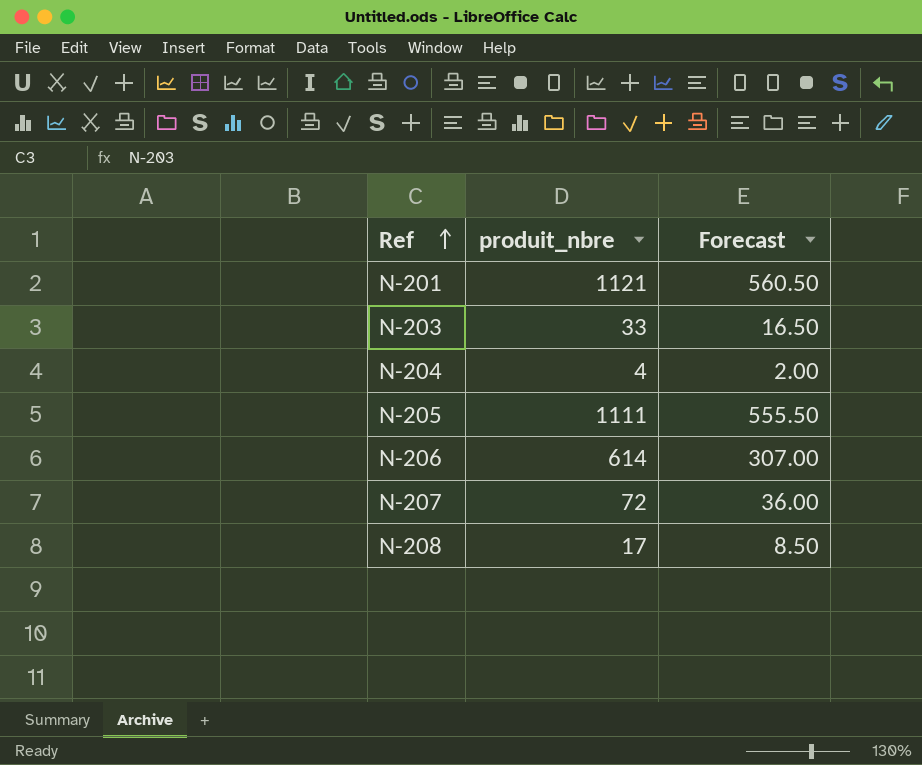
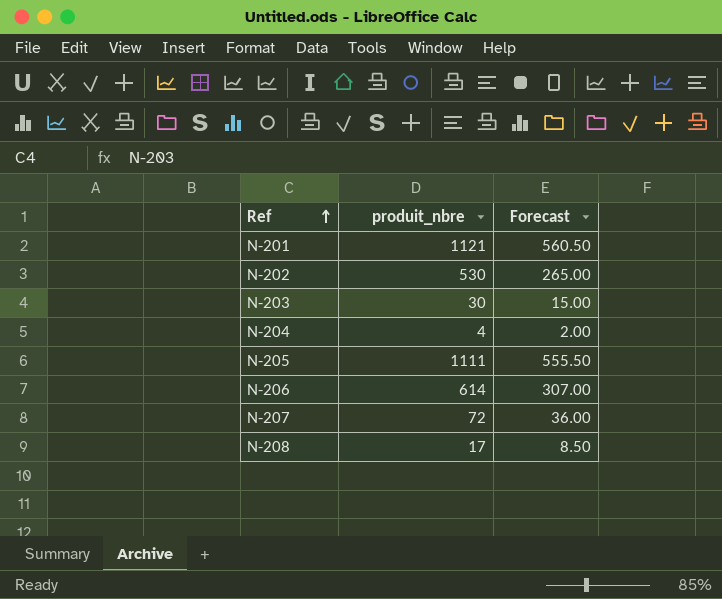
row N-202: none -> 530 | 265.00
N-203 | produit_nbre: 33 -> 30
N-203 | Forecast: 16.50 -> 15.00

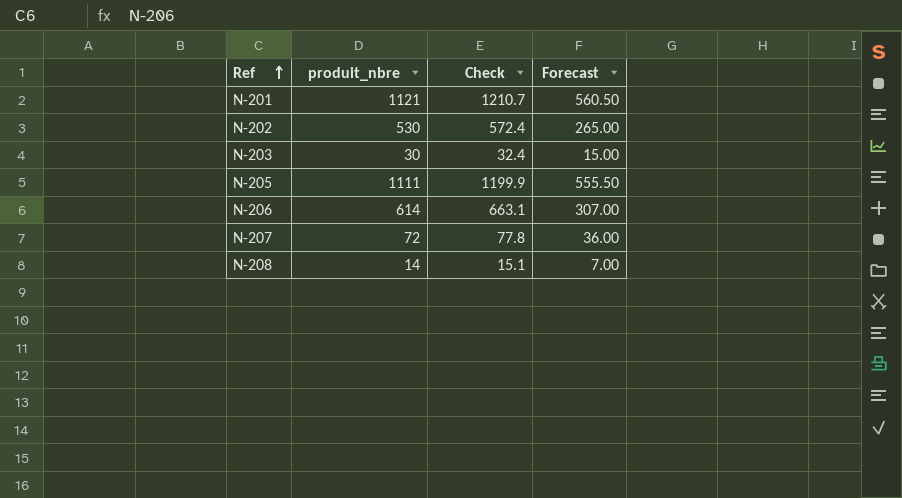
column Check | formula: none -> [produit_nbre] * 1.08
row N-204: 4 | 2.00 -> none
N-208 | produit_nbre: 17 -> 14
N-208 | Forecast: 8.50 -> 7.00

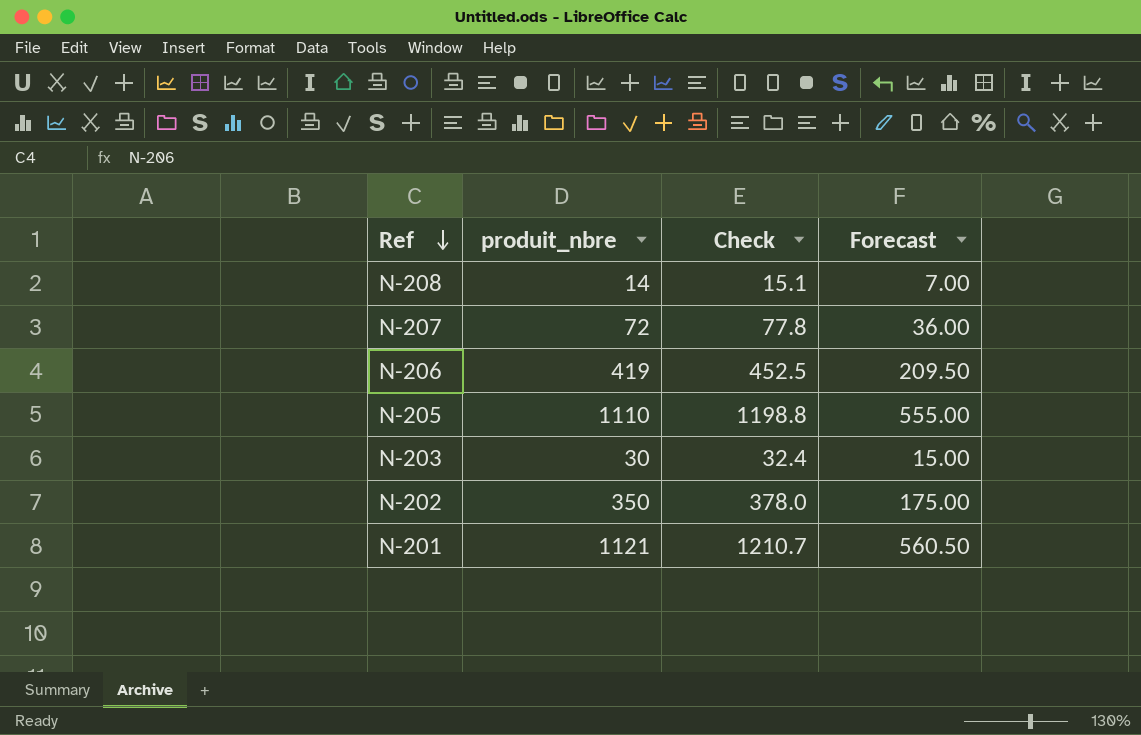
row order: Ref ascending -> Ref descending
N-206 | produit_nbre: 614 -> 419
N-206 | Check: 663.1 -> 452.5
N-206 | Forecast: 307.00 -> 209.50
N-205 | produit_nbre: 1111 -> 1110
N-205 | Check: 1199.9 -> 1198.8
N-205 | Forecast: 555.50 -> 555.00
N-202 | produit_nbre: 530 -> 350
N-202 | Check: 572.4 -> 378.0
N-202 | Forecast: 265.00 -> 175.00

